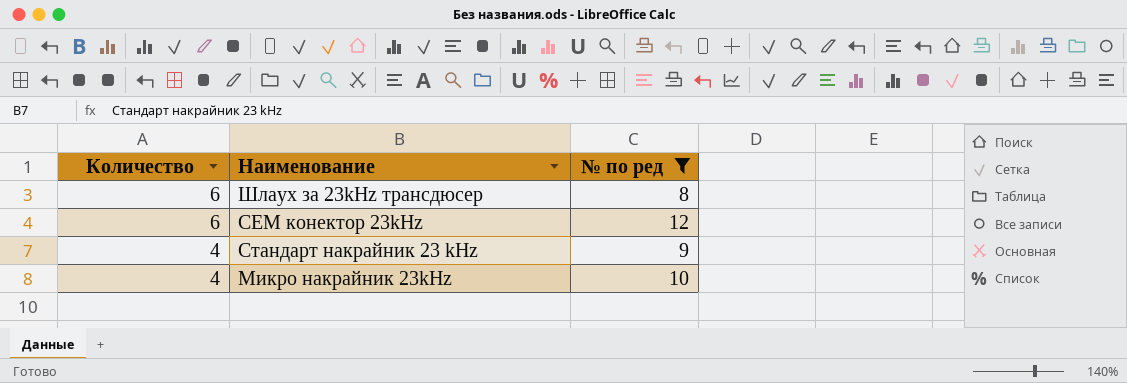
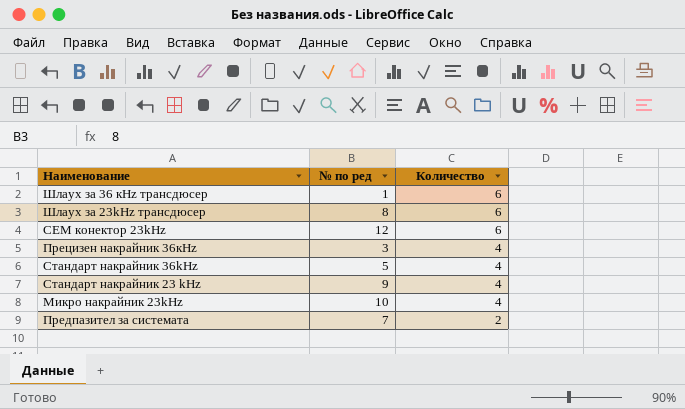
filter: № по ред >= 8 -> none
column Количество | position: 1 -> 3

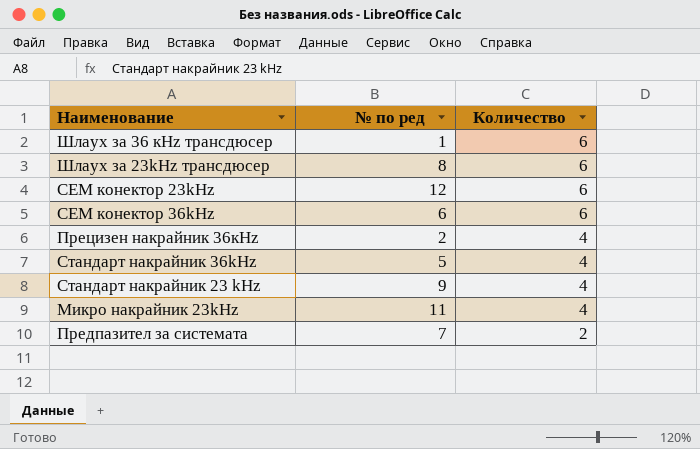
row СЕМ конектор 36kHz: none -> 6 | 6
Прецизен накрайник 36кНz | № по ред: 3 -> 2
Микро накрайник 23kHz | № по ред: 10 -> 11

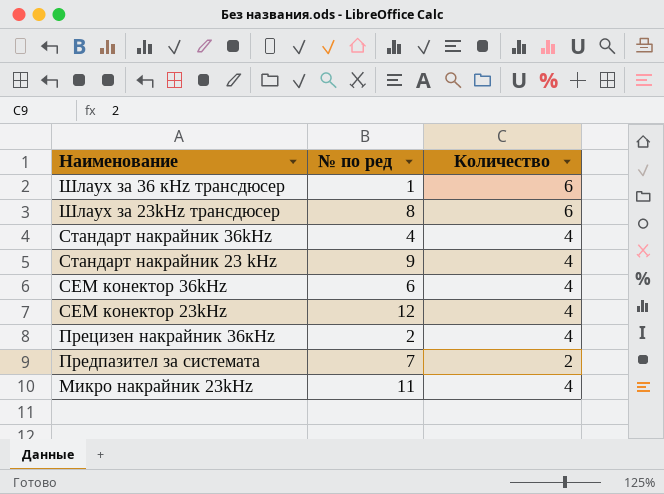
row order: Количество descending -> Наименование descending
Стандарт накрайник 36kHz | № по ред: 5 -> 4
СЕМ конектор 36kHz | Количество: 6 -> 4
СЕМ конектор 23kHz | Количество: 6 -> 4

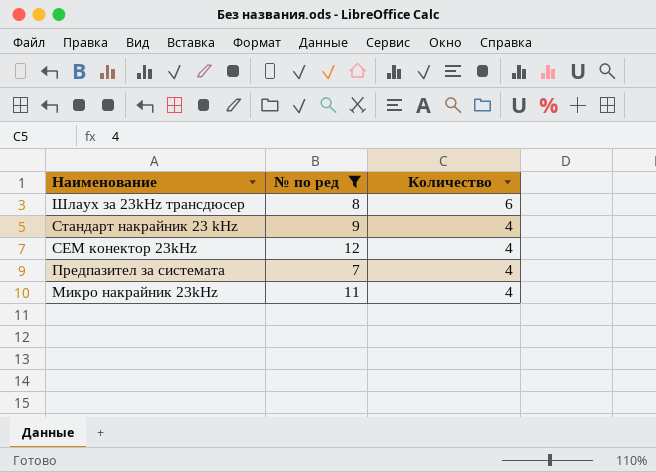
filter: none -> № по ред >= 7
Предпазител за системата | Количество: 2 -> 4

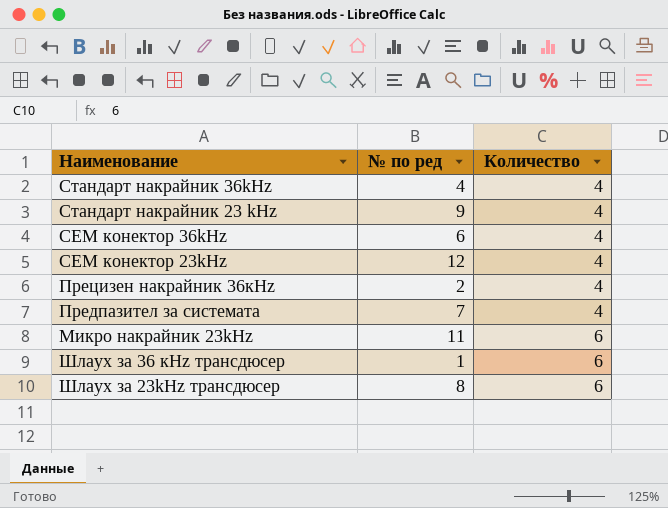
filter: № по ред >= 7 -> none
row order: Наименование descending -> Количество ascending
Микро накрайник 23kHz | Количество: 4 -> 6

